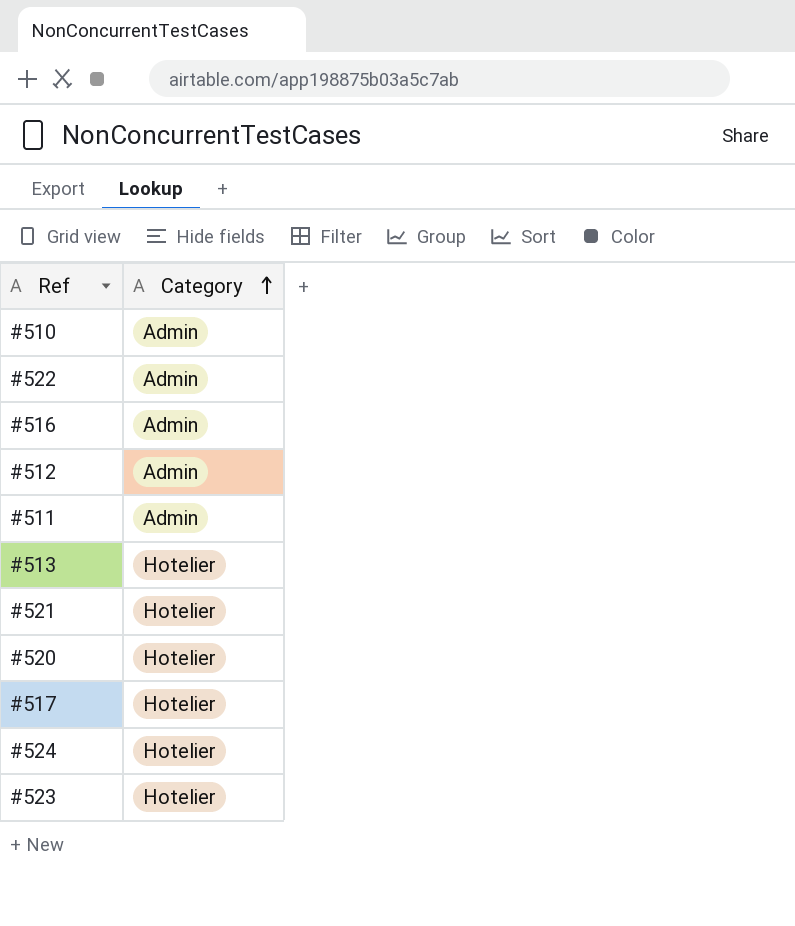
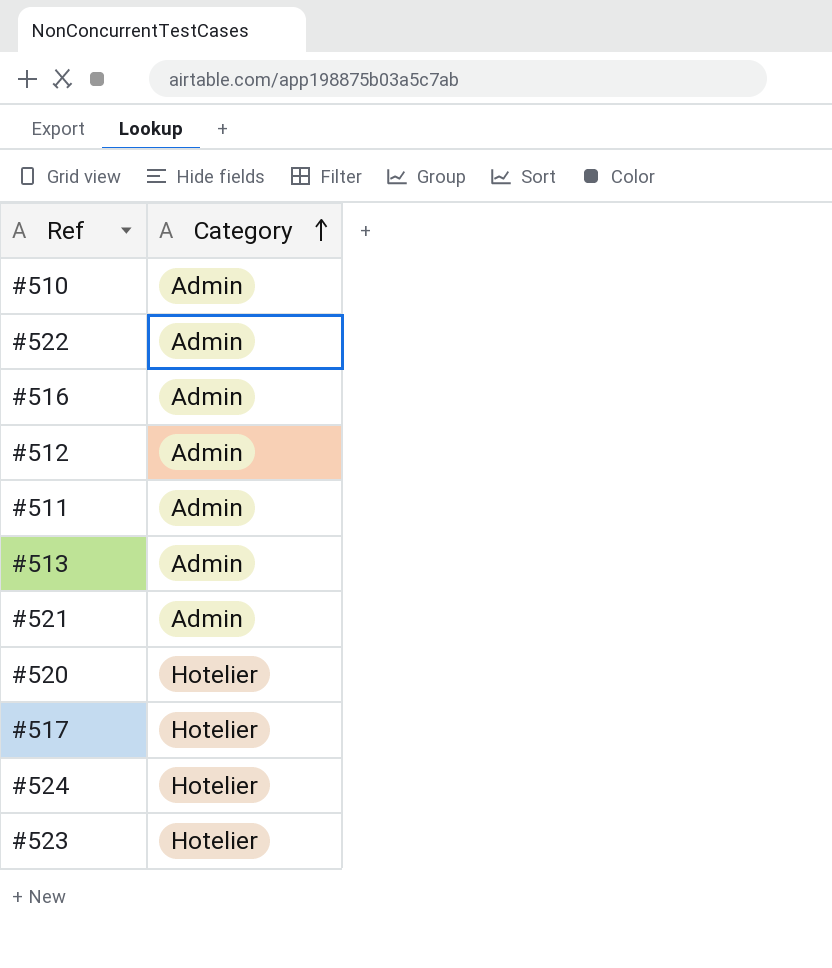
#513 | Category: Hotelier -> Admin
#521 | Category: Hotelier -> Admin

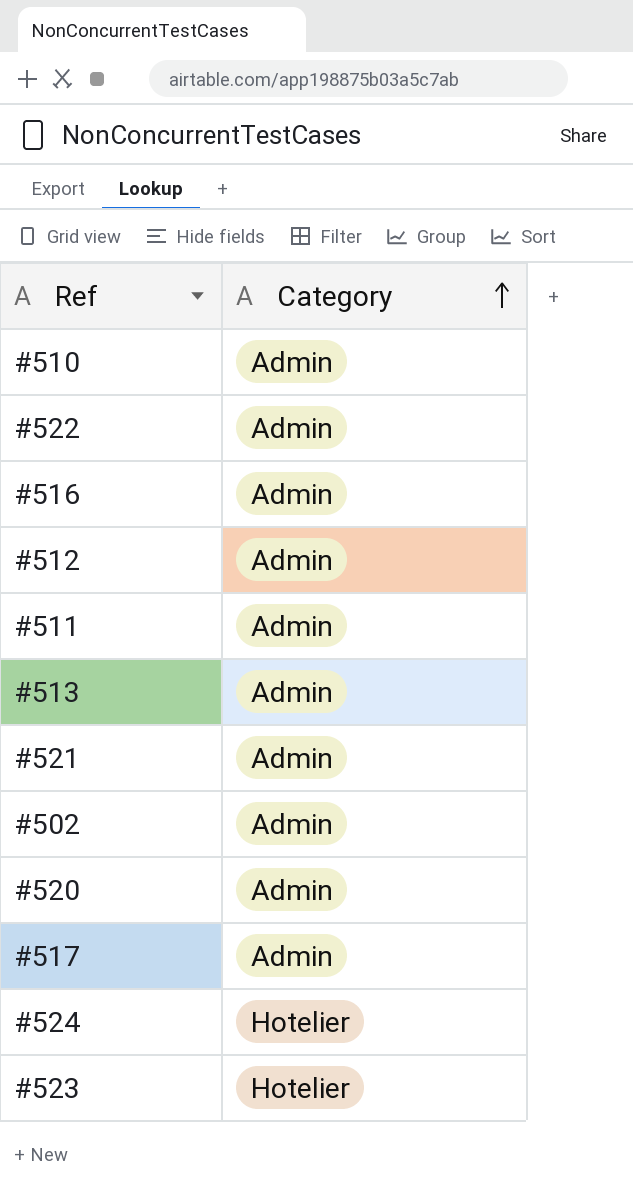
row #502: none -> Admin
#520 | Category: Hotelier -> Admin
#517 | Category: Hotelier -> Admin

